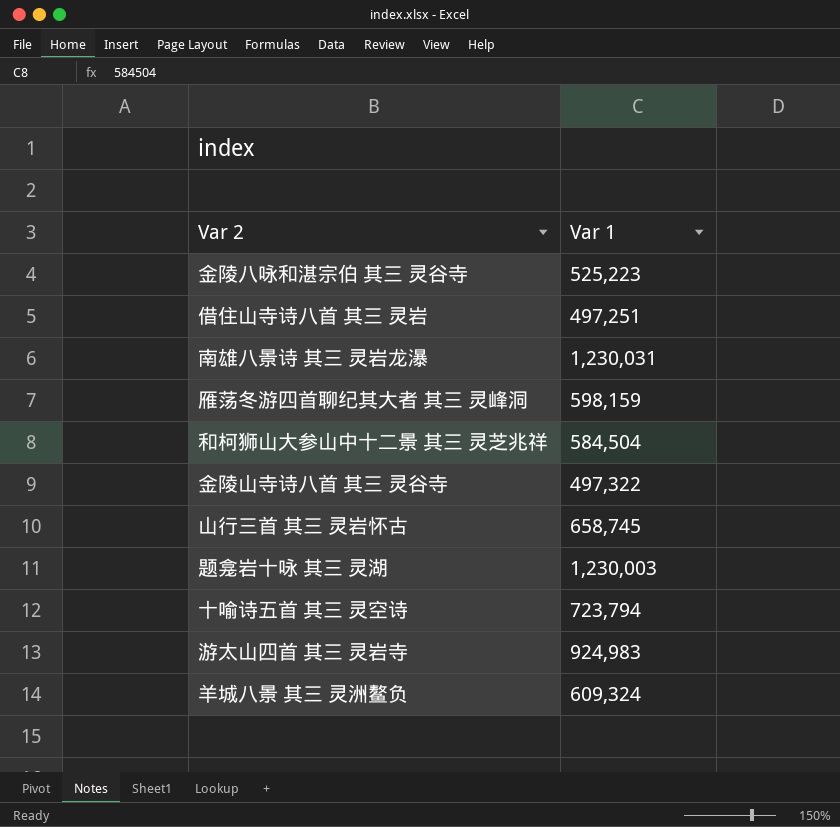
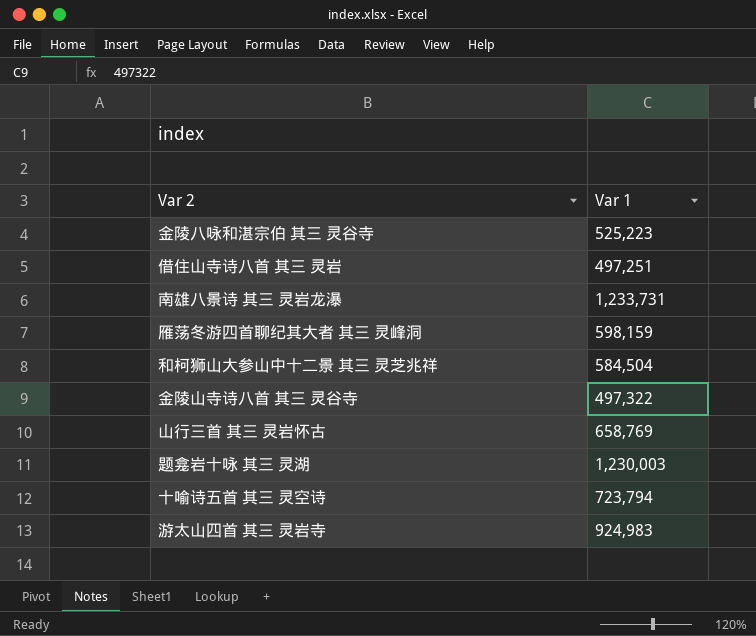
row 羊城八景 其三 灵洲鳌负: 609,324 -> none
南雄八景诗 其三 灵岩龙瀑 | Var 1: 1,230,031 -> 1,233,731
山行三首 其三 灵岩怀古 | Var 1: 658,745 -> 658,769

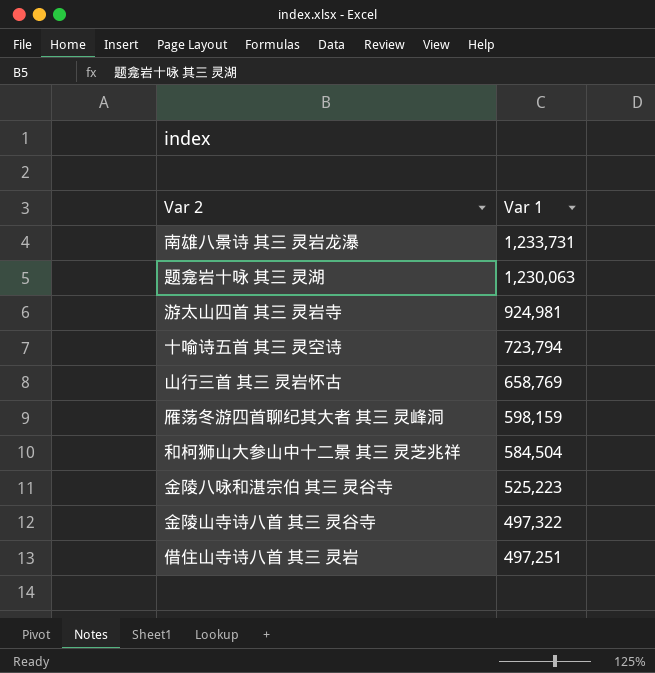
row order: none -> Var 1 descending
题龛岩十咏 其三 灵湖 | Var 1: 1,230,003 -> 1,230,063
游太山四首 其三 灵岩寺 | Var 1: 924,983 -> 924,981

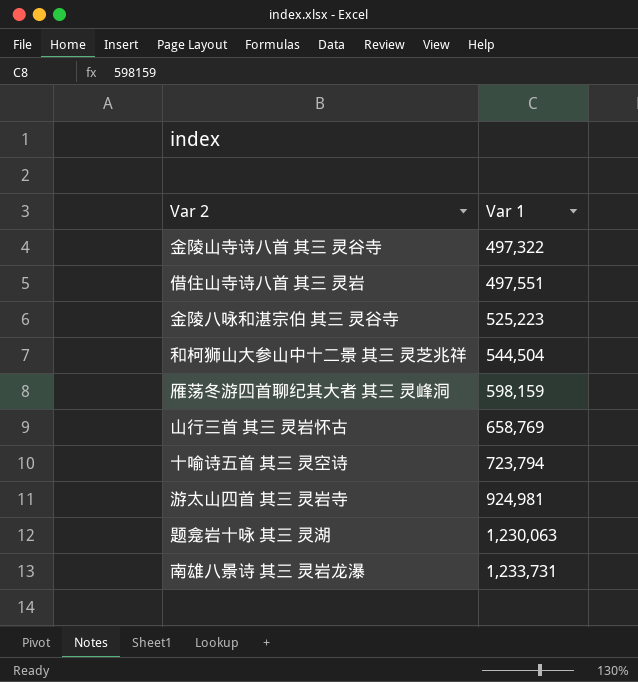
row order: Var 1 descending -> Var 1 ascending
借住山寺诗八首 其三 灵岩 | Var 1: 497,251 -> 497,551
和柯狮山大参山中十二景 其三 灵芝兆祥 | Var 1: 584,504 -> 544,504

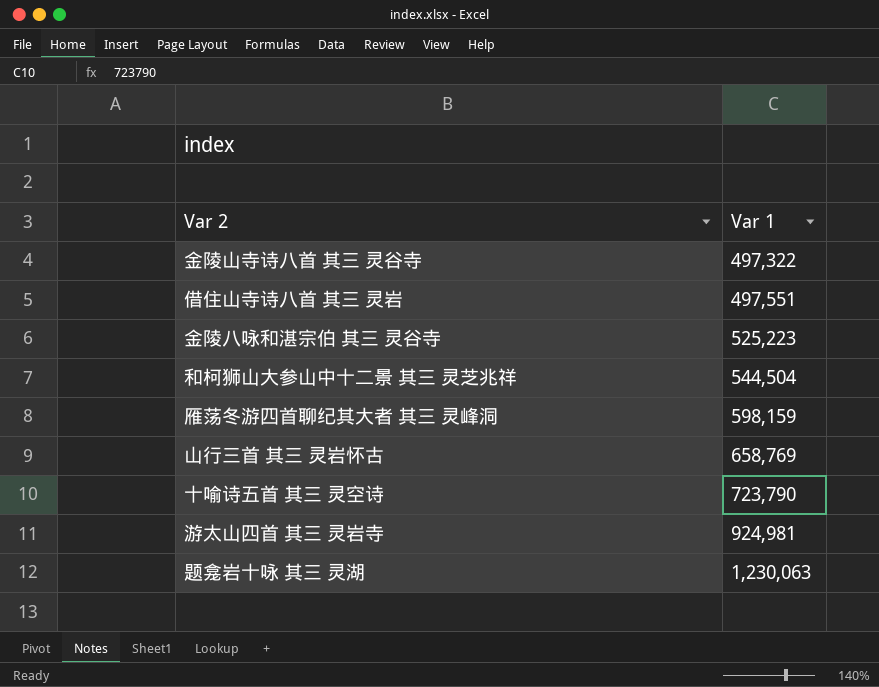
row 南雄八景诗 其三 灵岩龙瀑: 1,233,731 -> none
十喻诗五首 其三 灵空诗 | Var 1: 723,794 -> 723,790

